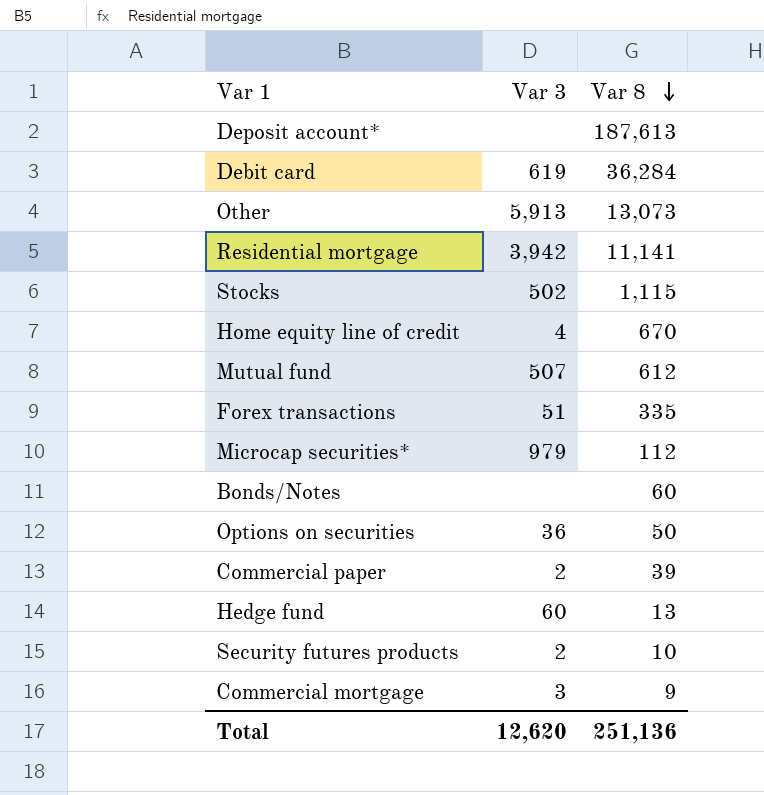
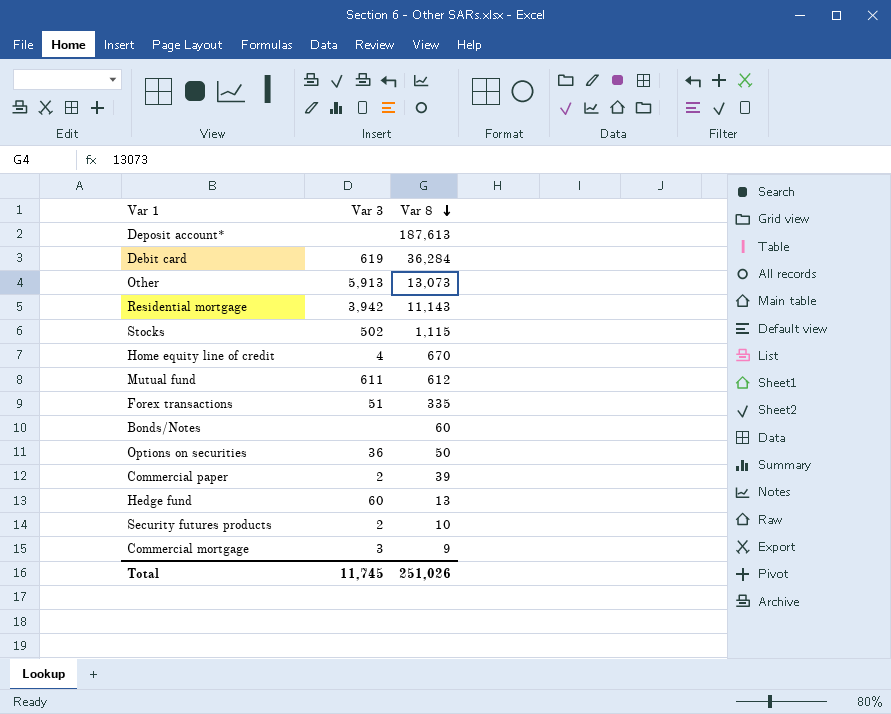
row Microcap securities*: 979 | 112 -> none
Residential mortgage | Var 8: 11,141 -> 11,143
Mutual fund | Var 3: 507 -> 611
Total | Var 3: 12,620 -> 11,745
Total | Var 8: 251,136 -> 251,026

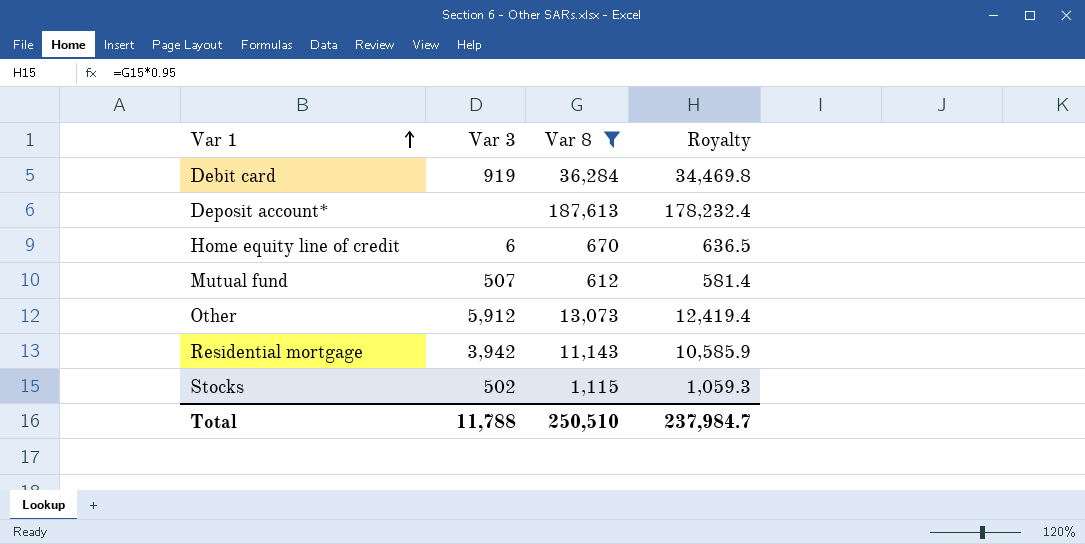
filter: none -> Var 8 >= 612
row order: Var 8 descending -> Var 1 ascending
column Royalty | formula: none -> [Var 8] * 0.95
Debit card | Var 3: 619 -> 919
Home equity line of credit | Var 3: 4 -> 6
Mutual fund | Var 3: 611 -> 507
Other | Var 3: 5,913 -> 5,912
Total | Var 3: 11,745 -> 11,788
Total | Var 8: 251,026 -> 250,510

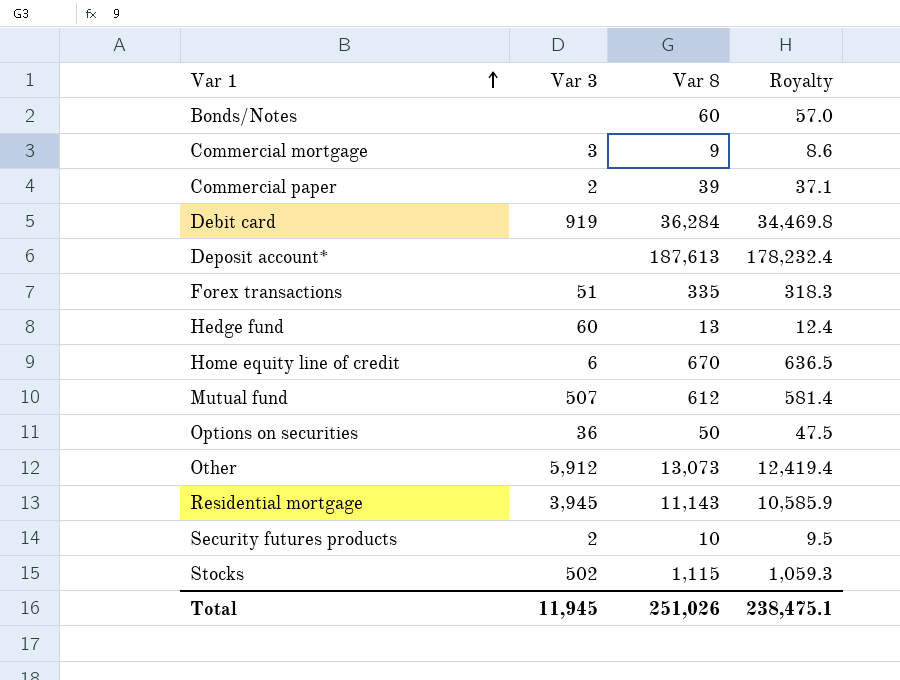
filter: Var 8 >= 612 -> none
Residential mortgage | Var 3: 3,942 -> 3,945
Total | Var 3: 11,788 -> 11,945
Total | Var 8: 250,510 -> 251,026
Total | Royalty: 237,984.7 -> 238,475.1

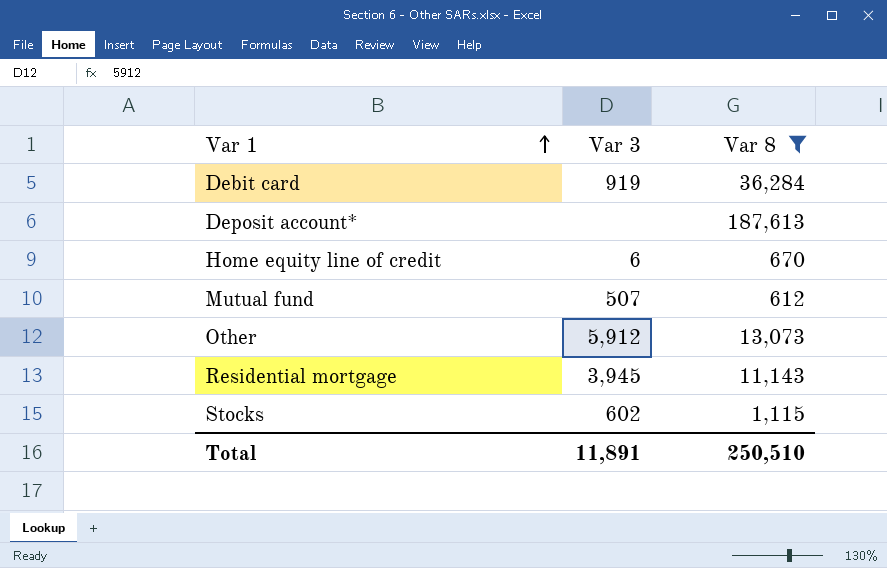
filter: none -> Var 8 >= 612
column Royalty | formula: [Var 8] * 0.95 -> none
Stocks | Var 3: 502 -> 602
Total | Var 3: 11,945 -> 11,891
Total | Var 8: 251,026 -> 250,510

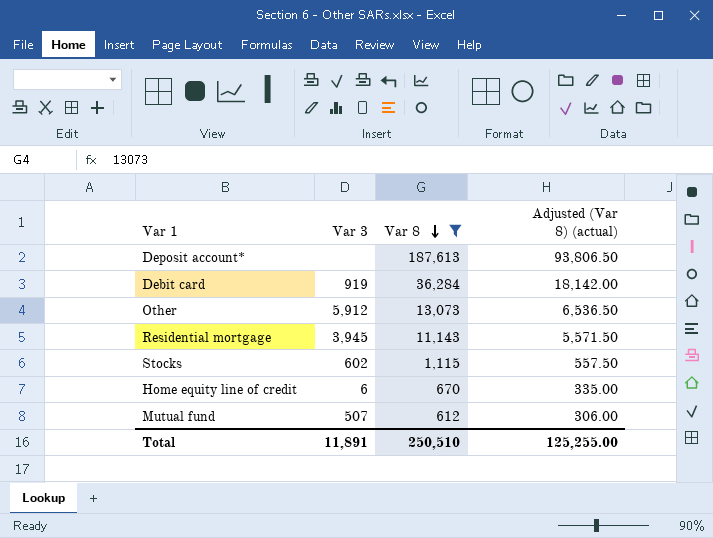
row order: Var 1 ascending -> Var 8 descending
column Adjusted (Var 8) (actual) | formula: none -> [Var 8] * 0.5

